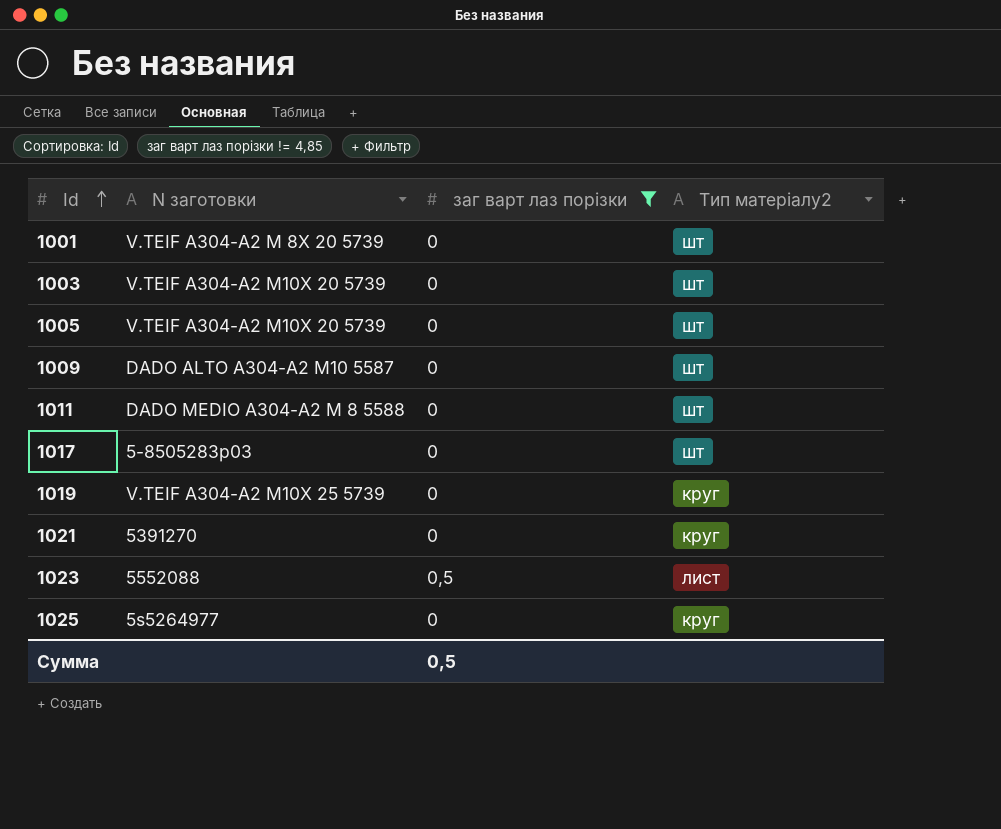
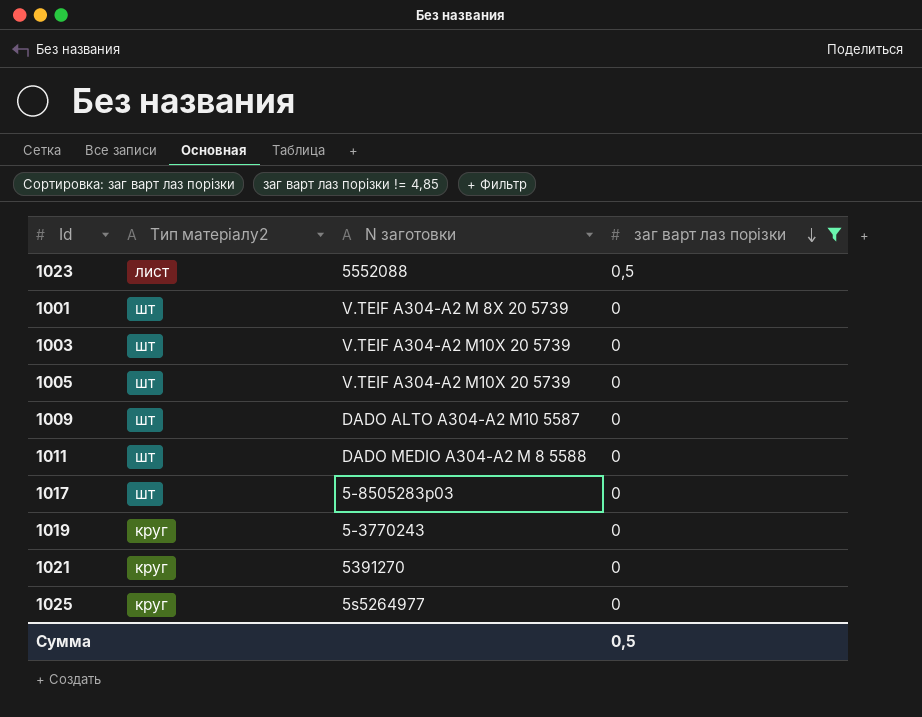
row order: Id ascending -> заг варт лаз порізки descending
column Тип матеріалу2 | position: 4 -> 2
1019 | N заготовки: V.TEIF A304-A2 M10X 25 5739 -> 5-3770243

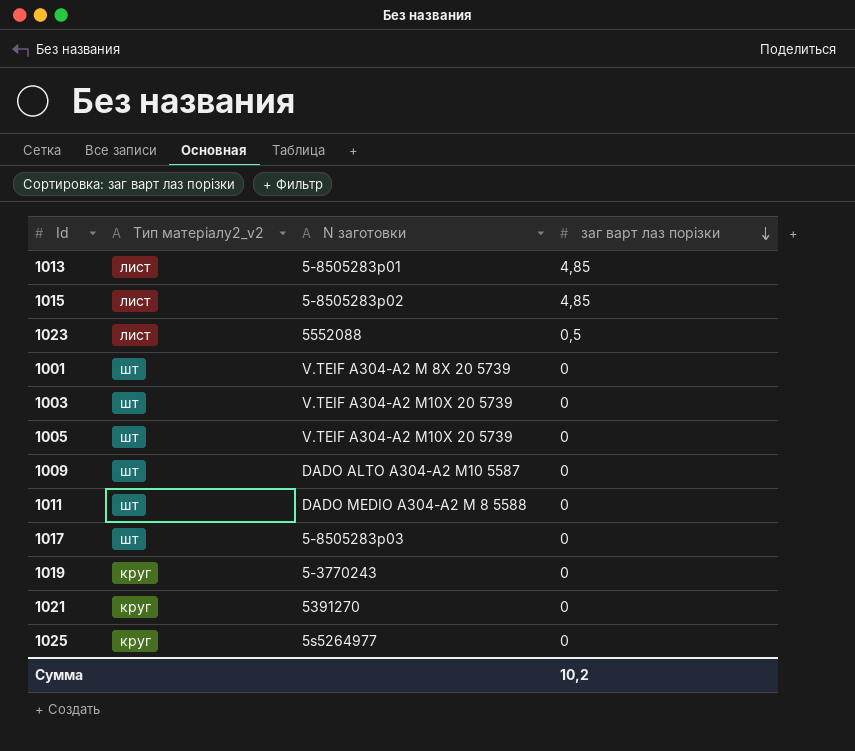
filter: заг варт лаз порізки != 4,85 -> none
column name: Тип матеріалу2 -> Тип матеріалу2_v2
Сумма | заг варт лаз порізки: 0,5 -> 10,2

